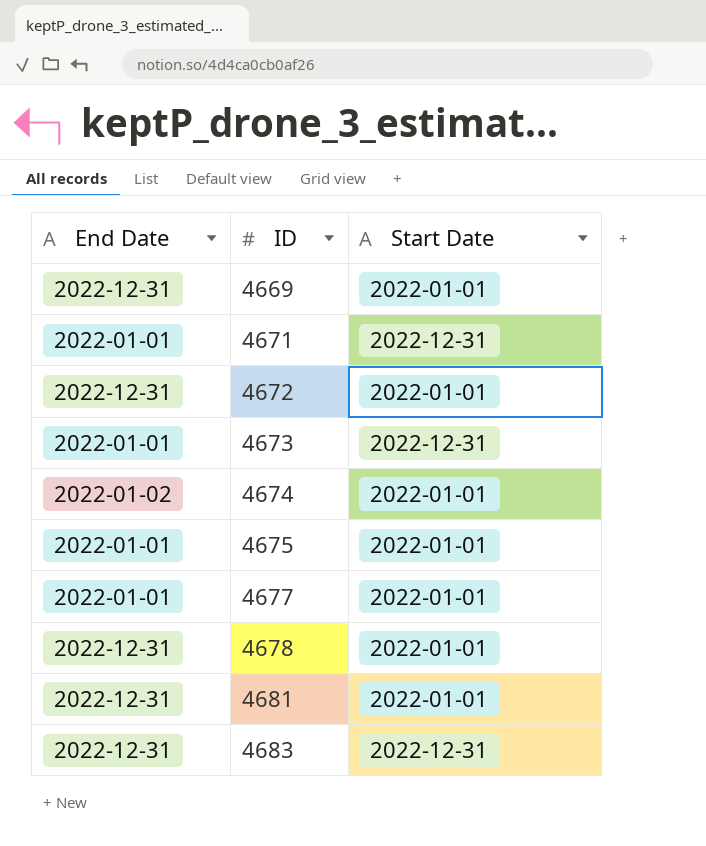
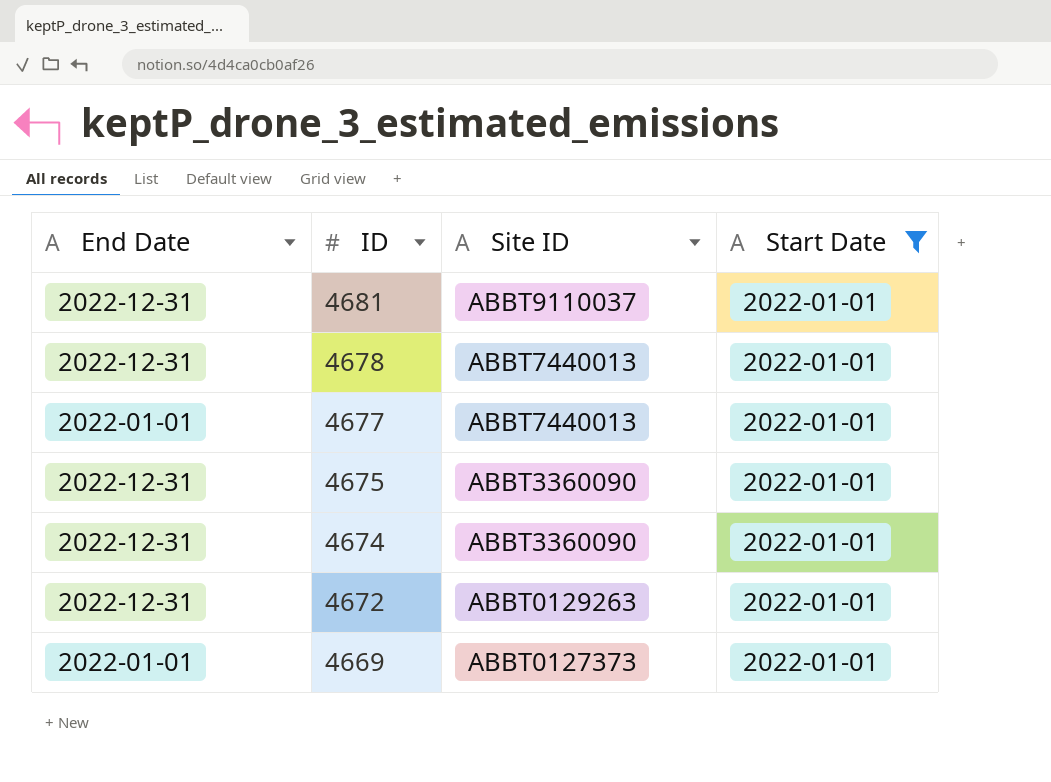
filter: none -> Start Date = 2022-01-01
row order: ID ascending -> ID descending
column Site ID | position: none -> 3
4675 | End Date: 2022-01-01 -> 2022-12-31
4674 | End Date: 2022-01-02 -> 2022-12-31
4669 | End Date: 2022-12-31 -> 2022-01-01

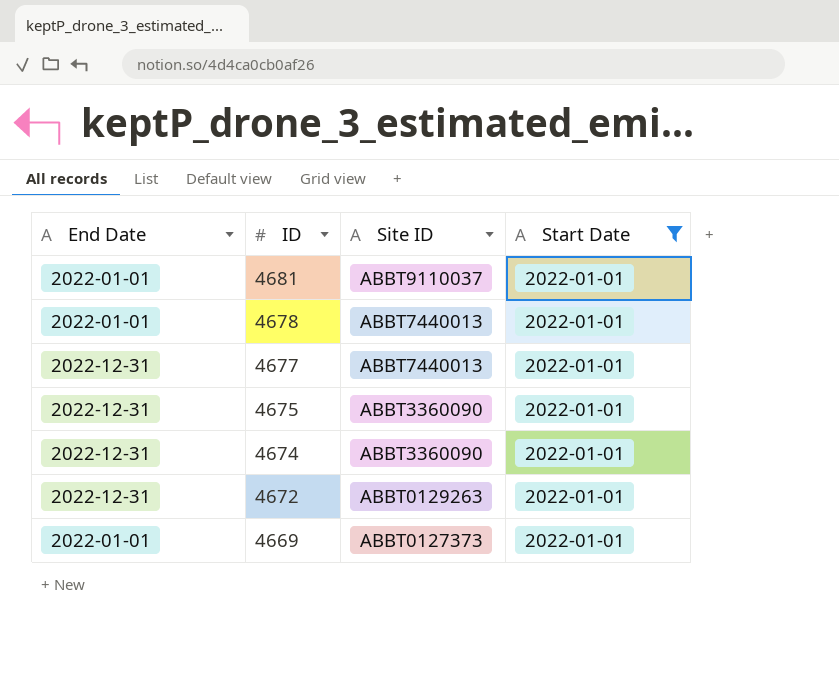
4681 | End Date: 2022-12-31 -> 2022-01-01
4678 | End Date: 2022-12-31 -> 2022-01-01
4677 | End Date: 2022-01-01 -> 2022-12-31

